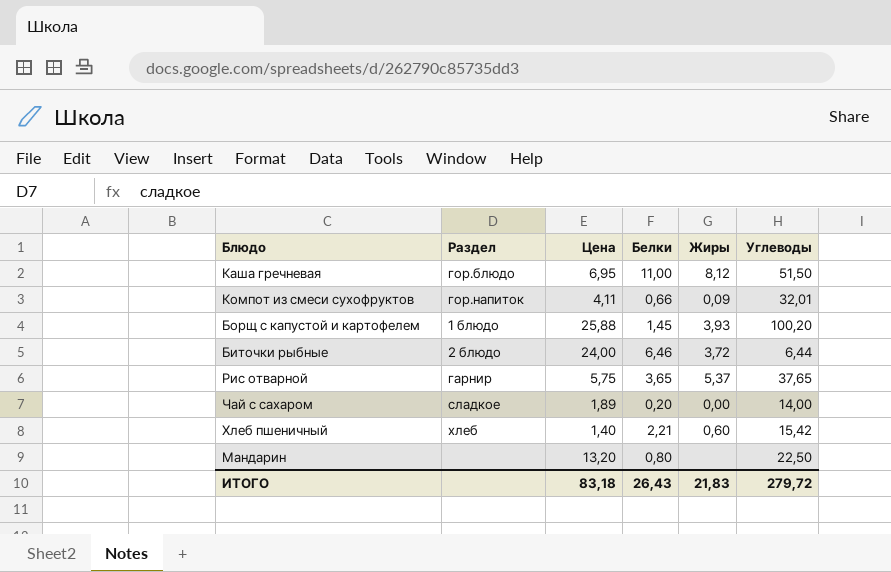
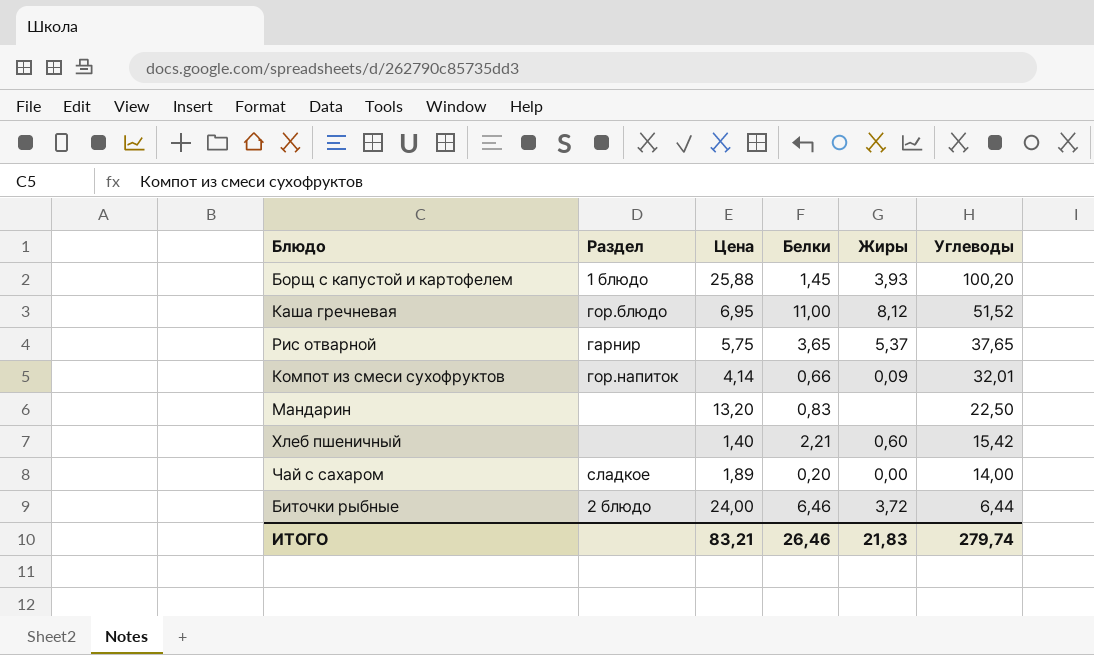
row order: none -> Углеводы descending
Каша гречневая | Углеводы: 51,50 -> 51,52
Компот из смеси сухофруктов | Цена: 4,11 -> 4,14
Мандарин | Белки: 0,80 -> 0,83
Хлеб пшеничный | Раздел: хлеб -> none
ИТОГО | Цена: 83,18 -> 83,21
ИТОГО | Белки: 26,43 -> 26,46
ИТОГО | Углеводы: 279,72 -> 279,74

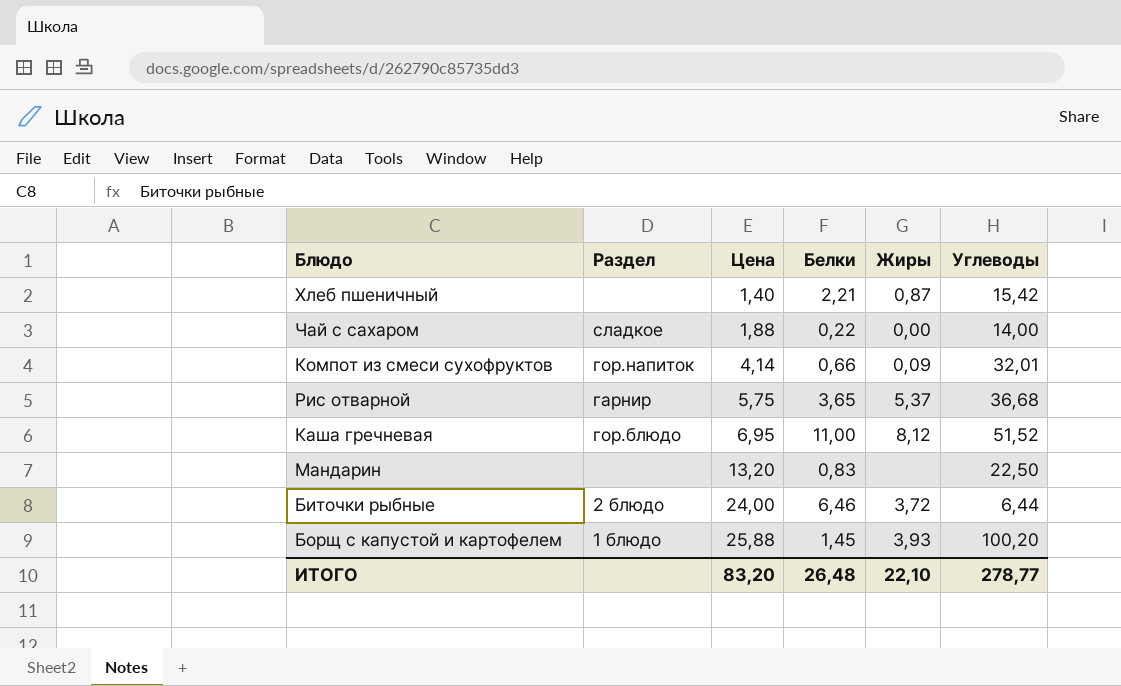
row order: Углеводы descending -> Цена ascending
Хлеб пшеничный | Жиры: 0,60 -> 0,87
Чай с сахаром | Цена: 1,89 -> 1,88
Чай с сахаром | Белки: 0,20 -> 0,22
Рис отварной | Углеводы: 37,65 -> 36,68
ИТОГО | Цена: 83,21 -> 83,20
ИТОГО | Белки: 26,46 -> 26,48
ИТОГО | Жиры: 21,83 -> 22,10
ИТОГО | Углеводы: 279,74 -> 278,77

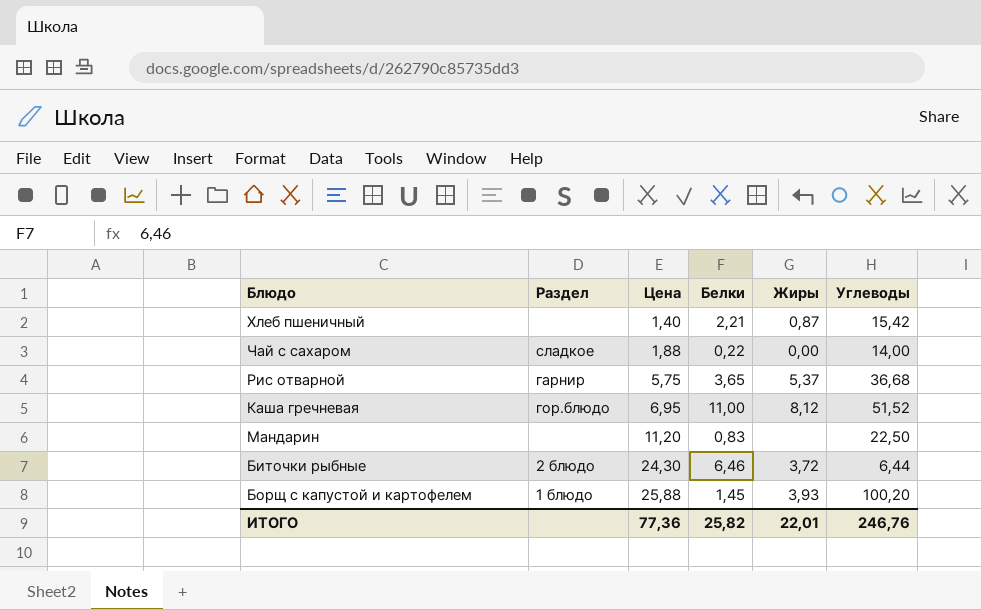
row Компот из смеси сухофруктов: гор.напиток | 4,14 | 0,66 | 0,09 | 32,01 -> none
Мандарин | Цена: 13,20 -> 11,20
Биточки рыбные | Цена: 24,00 -> 24,30
ИТОГО | Цена: 83,20 -> 77,36
ИТОГО | Белки: 26,48 -> 25,82
ИТОГО | Жиры: 22,10 -> 22,01
ИТОГО | Углеводы: 278,77 -> 246,76

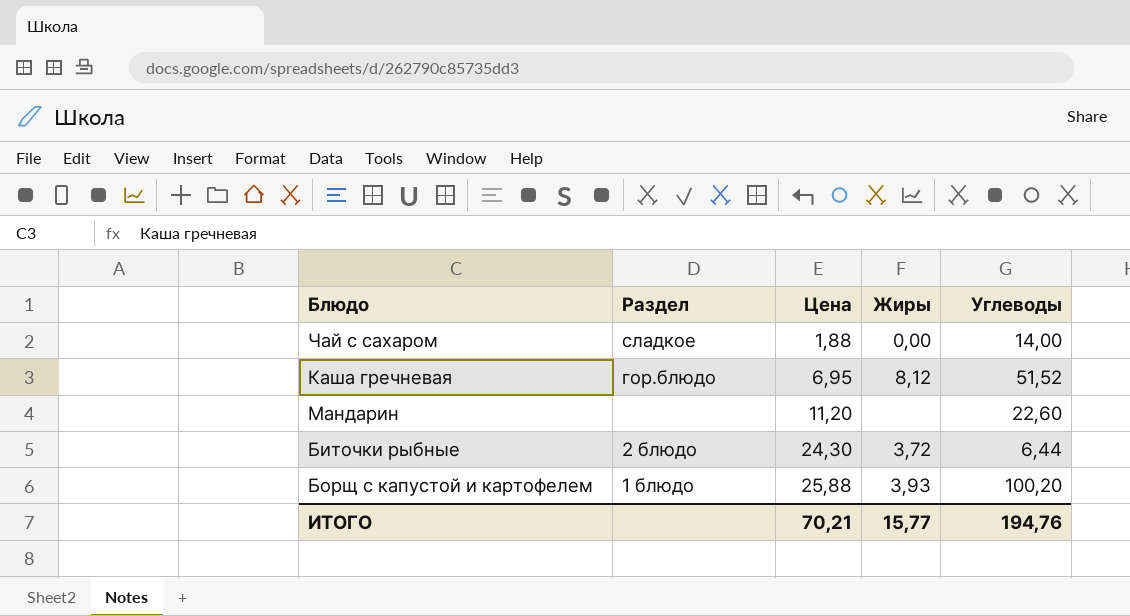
column Белки | position: 4 -> none
row Хлеб пшеничный: none | 1,40 | 2,21 | 0,87 | 15,42 -> none
row Рис отварной: гарнир | 5,75 | 3,65 | 5,37 | 36,68 -> none
Мандарин | Углеводы: 22,50 -> 22,60
ИТОГО | Цена: 77,36 -> 70,21
ИТОГО | Жиры: 22,01 -> 15,77
ИТОГО | Углеводы: 246,76 -> 194,76

